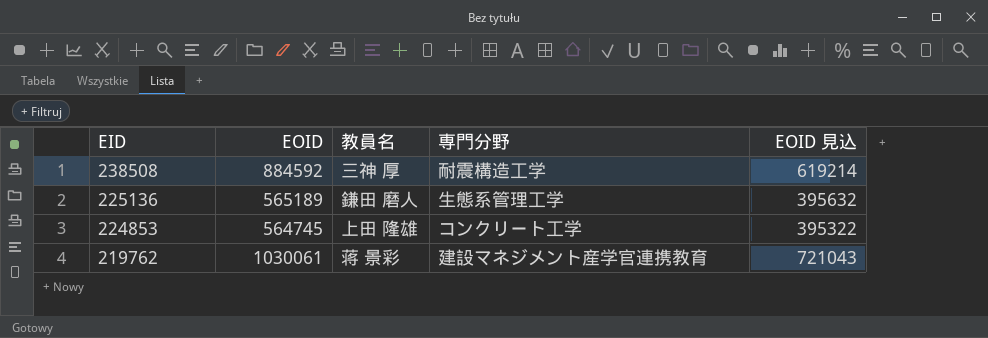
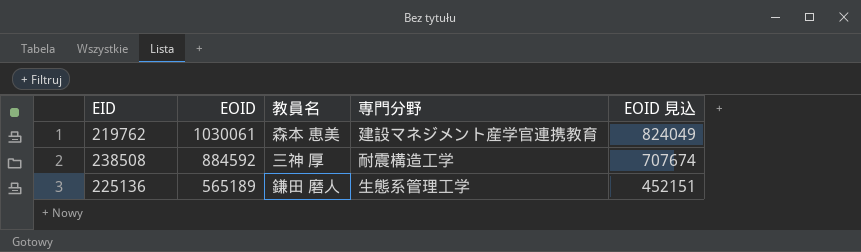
row order: EID descending -> EOID descending
column EOID 見込 | formula: [EOID] * 0.7 -> [EOID] * 0.8
row 224853: 564745 | 上田 隆雄 | コンクリート工学 | 395322 -> none
219762 | 教員名: 蒋 景彩 -> 森本 恵美

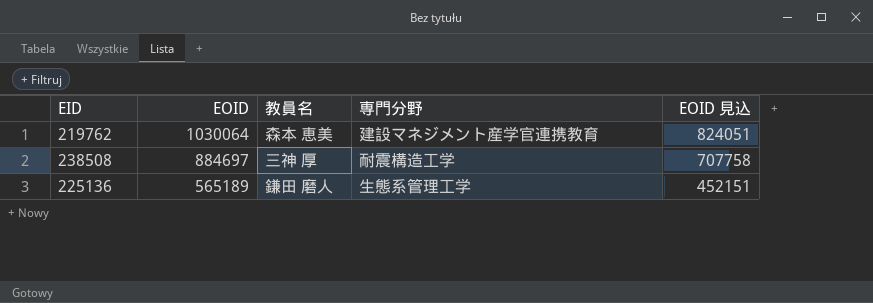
219762 | EOID: 1030061 -> 1030064
219762 | EOID 見込: 824049 -> 824051
238508 | EOID: 884592 -> 884697
238508 | EOID 見込: 707674 -> 707758

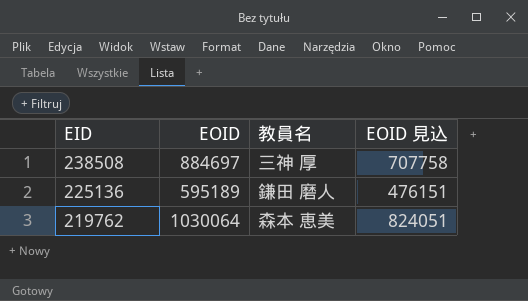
row order: EOID descending -> EID descending
column 専門分野 | position: 4 -> none
225136 | EOID: 565189 -> 595189
225136 | EOID 見込: 452151 -> 476151

